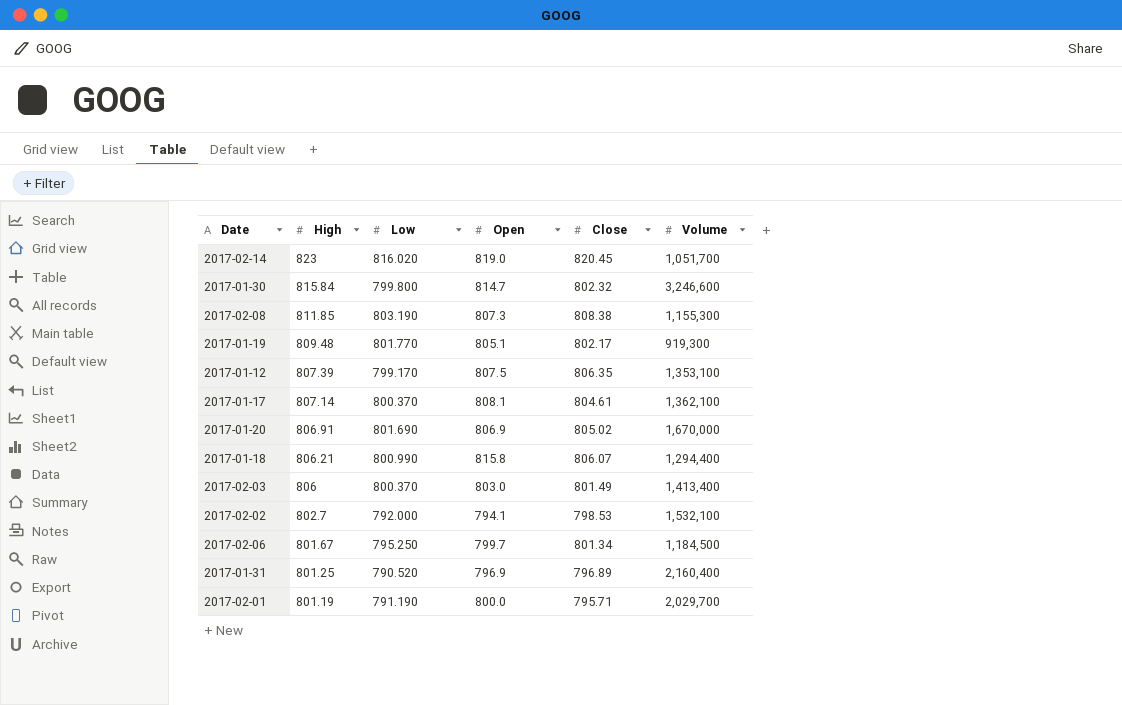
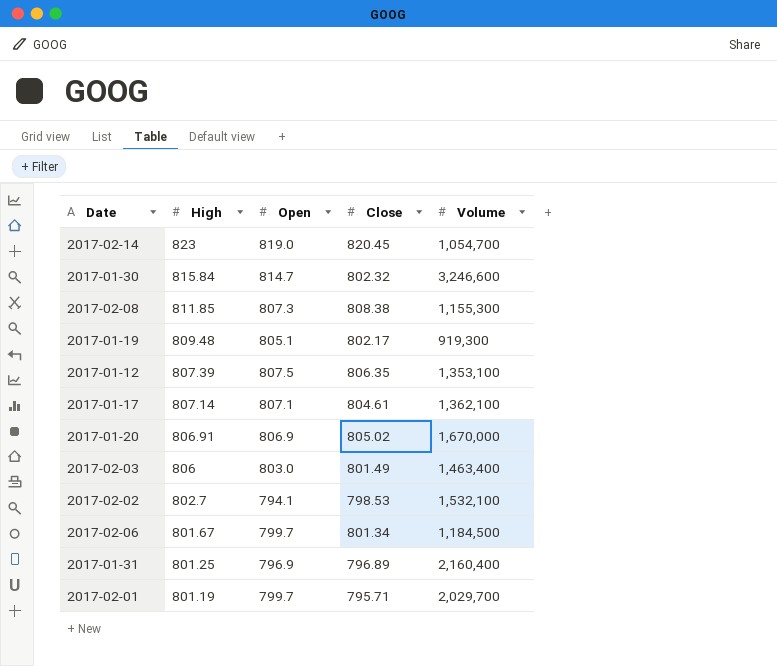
column Low | position: 3 -> none
row 2017-01-18: 806.21 | 800.990 | 815.8 | 806.07 | 1,294,400 -> none
2017-02-14 | Volume: 1,051,700 -> 1,054,700
2017-01-17 | Open: 808.1 -> 807.1
2017-02-03 | Volume: 1,413,400 -> 1,463,400
2017-02-01 | Open: 800.0 -> 799.7

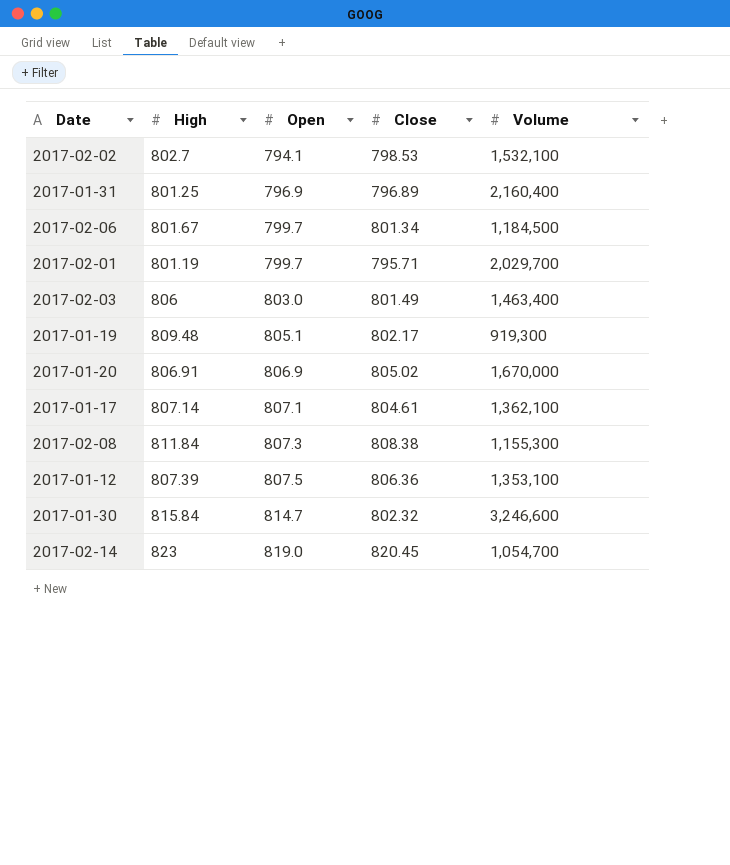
row order: High descending -> Open ascending
2017-02-08 | High: 811.85 -> 811.84
2017-01-12 | Close: 806.35 -> 806.36

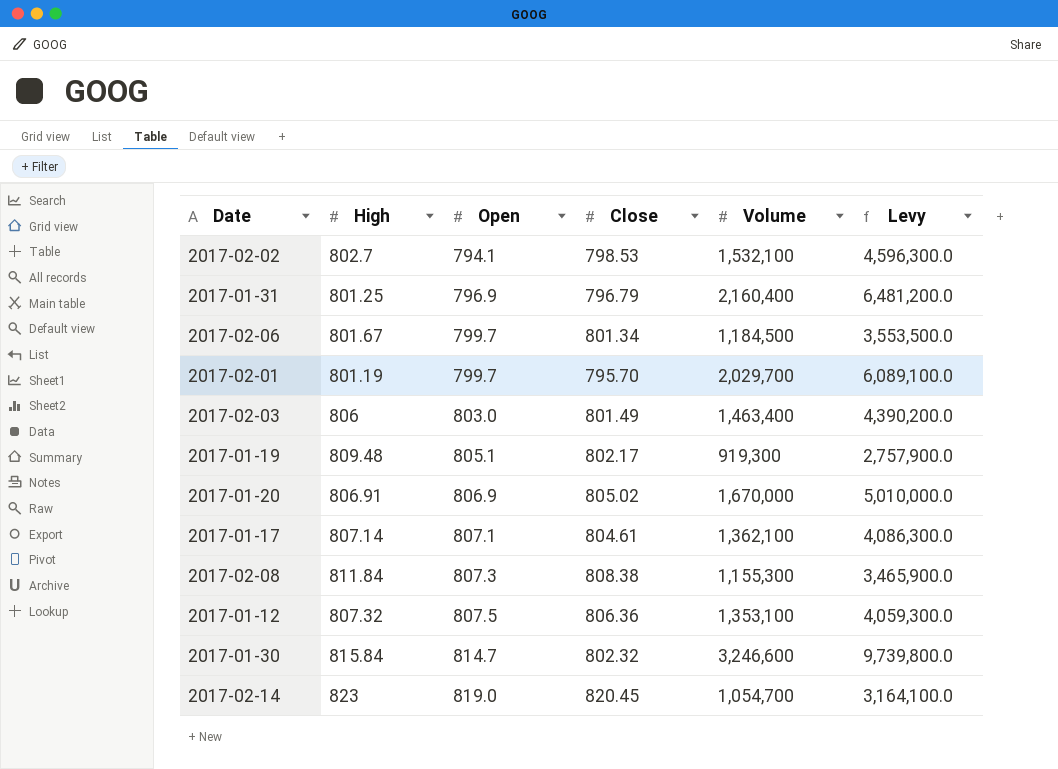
column Levy | formula: none -> [Volume] * 3
2017-01-31 | Close: 796.89 -> 796.79
2017-02-01 | Close: 795.71 -> 795.70
2017-01-12 | High: 807.39 -> 807.32

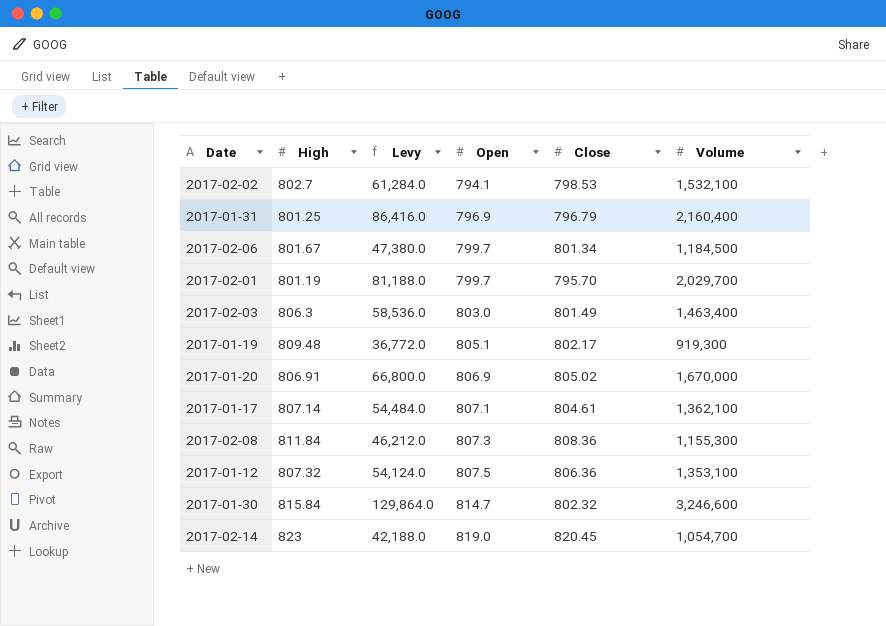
column Levy | formula: [Volume] * 3 -> [Volume] * 0.04
column Levy | position: 6 -> 3
2017-02-03 | High: 806 -> 806.3
2017-02-08 | Close: 808.38 -> 808.36

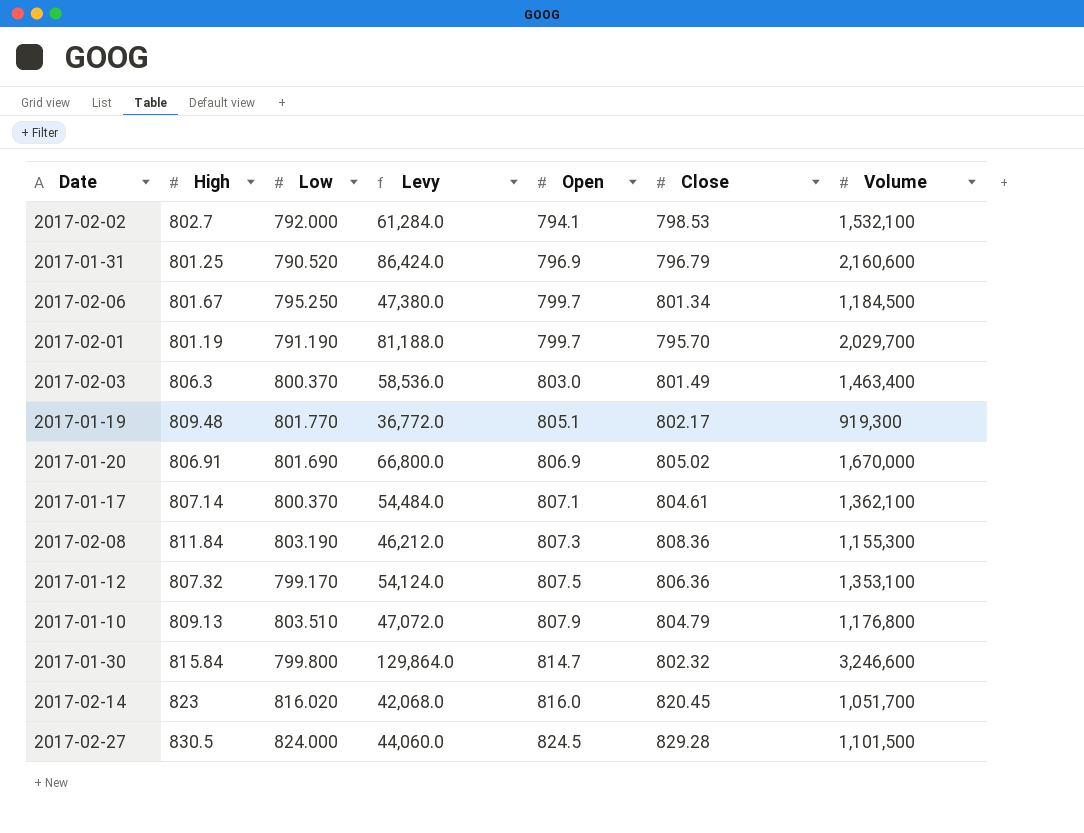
column Low | position: none -> 3
2017-01-31 | Levy: 86,416.0 -> 86,424.0
2017-01-31 | Volume: 2,160,400 -> 2,160,600
row 2017-01-10: none -> 809.13 | 803.510 | 47,072.0 | 807.9 | 804.79 | 1,176,800
2017-02-14 | Levy: 42,188.0 -> 42,068.0
2017-02-14 | Open: 819.0 -> 816.0
2017-02-14 | Volume: 1,054,700 -> 1,051,700
row 2017-02-27: none -> 830.5 | 824.000 | 44,060.0 | 824.5 | 829.28 | 1,101,500

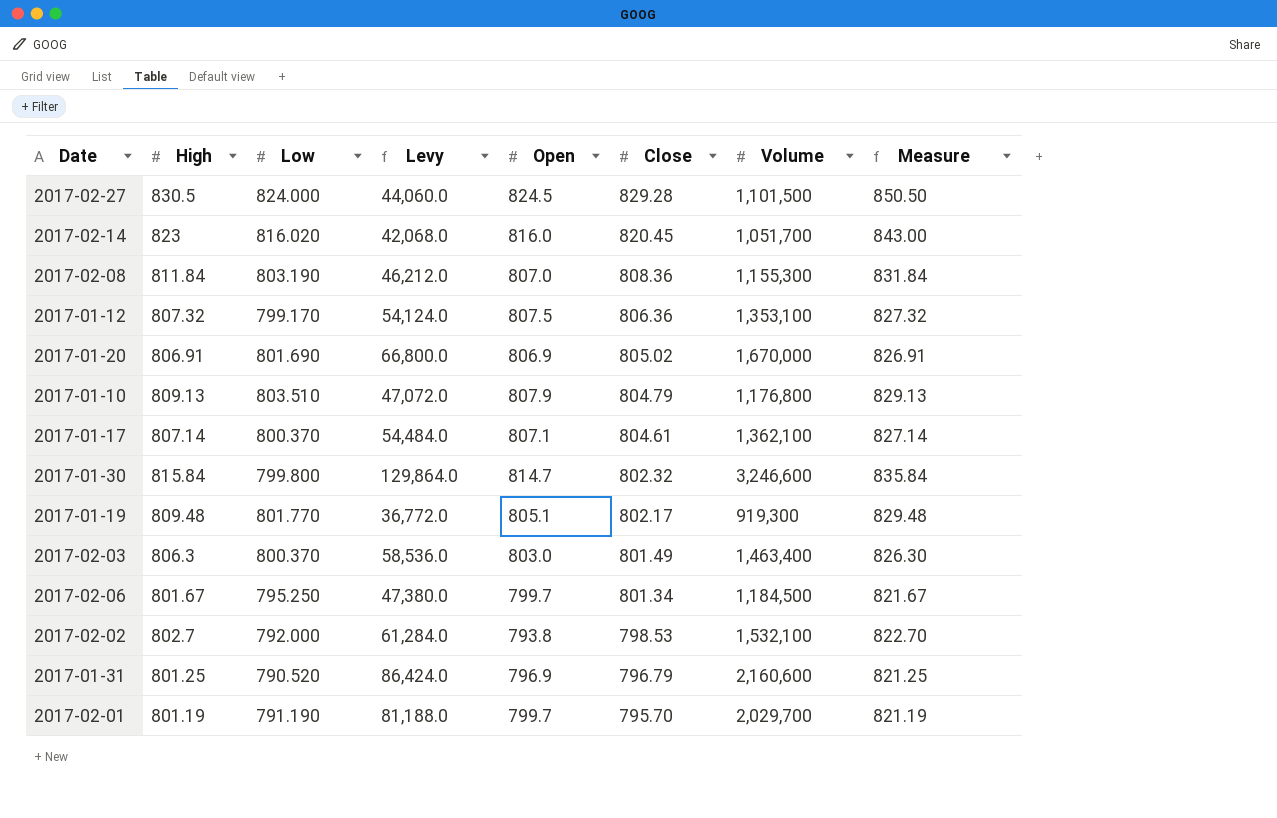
row order: Open ascending -> Close descending
column Measure | formula: none -> [High] + 20
2017-02-08 | Open: 807.3 -> 807.0
2017-02-02 | Open: 794.1 -> 793.8

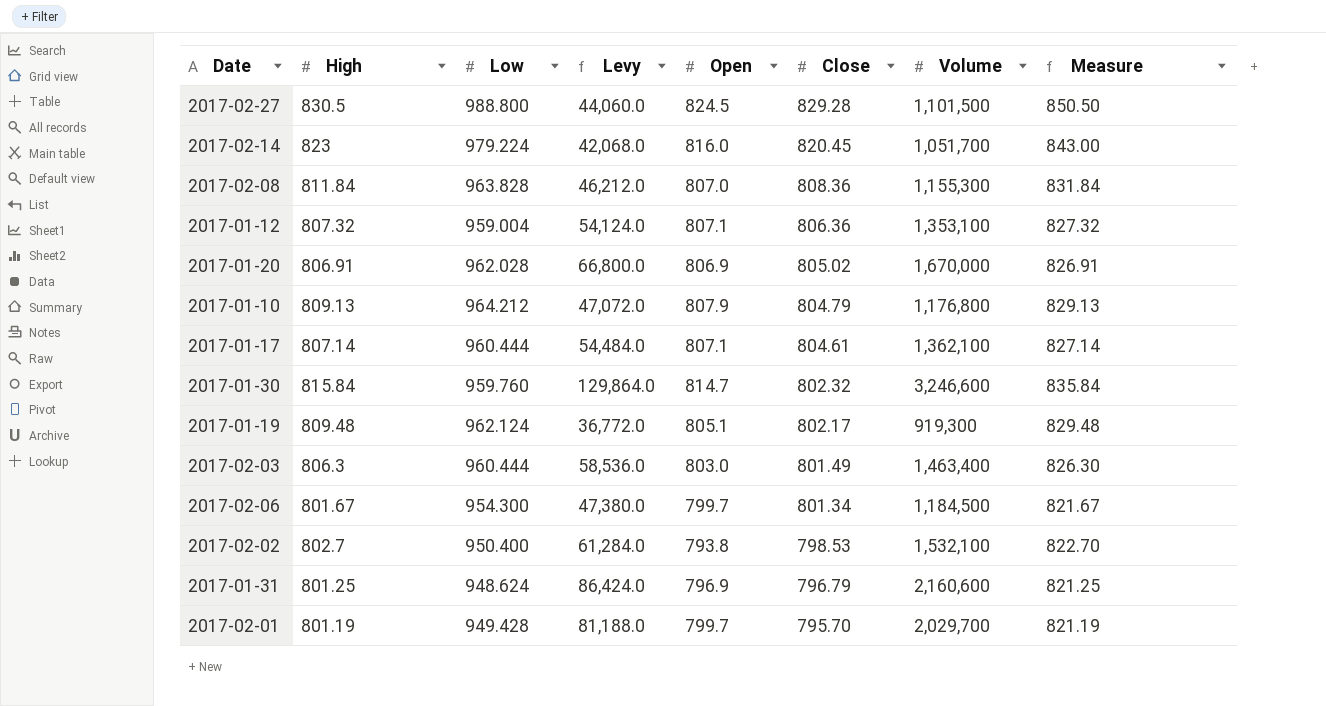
2017-02-27 | Low: 824.000 -> 988.800
2017-02-14 | Low: 816.020 -> 979.224
2017-02-08 | Low: 803.190 -> 963.828
2017-01-12 | Low: 799.170 -> 959.004
2017-01-12 | Open: 807.5 -> 807.1
2017-01-20 | Low: 801.690 -> 962.028
2017-01-10 | Low: 803.510 -> 964.212
2017-01-17 | Low: 800.370 -> 960.444
2017-01-30 | Low: 799.800 -> 959.760
2017-01-19 | Low: 801.770 -> 962.124
2017-02-03 | Low: 800.370 -> 960.444
2017-02-06 | Low: 795.250 -> 954.300
2017-02-02 | Low: 792.000 -> 950.400
2017-01-31 | Low: 790.520 -> 948.624
2017-02-01 | Low: 791.190 -> 949.428

